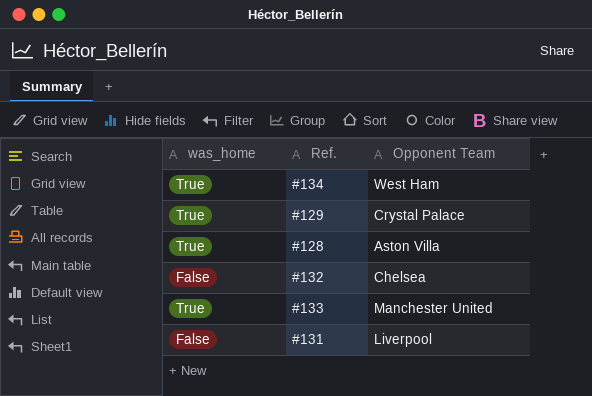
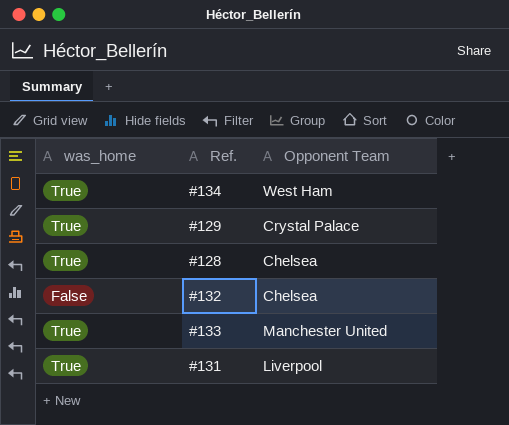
#128 | Opponent Team: Aston Villa -> Chelsea
#131 | was_home: False -> True

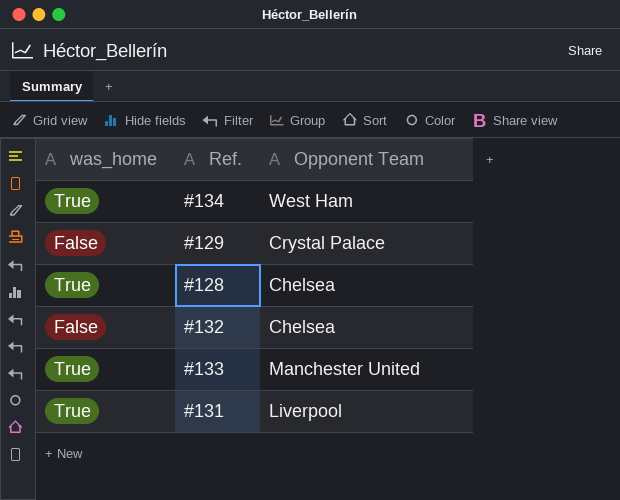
#129 | was_home: True -> False

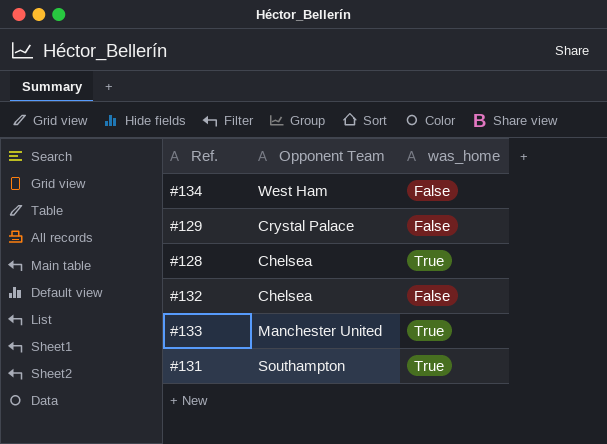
column was_home | position: 1 -> 3
#134 | was_home: True -> False
#131 | Opponent Team: Liverpool -> Southampton

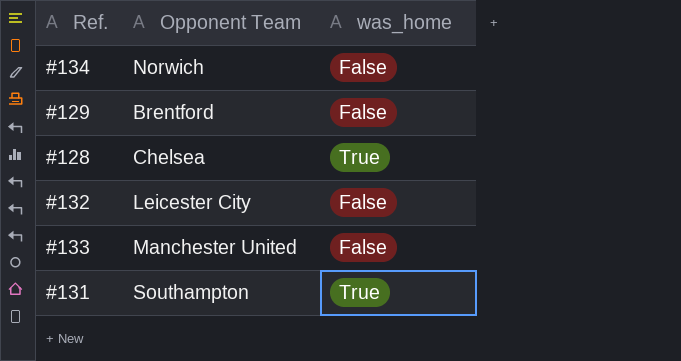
#134 | Opponent Team: West Ham -> Norwich
#129 | Opponent Team: Crystal Palace -> Brentford
#132 | Opponent Team: Chelsea -> Leicester City
#133 | was_home: True -> False

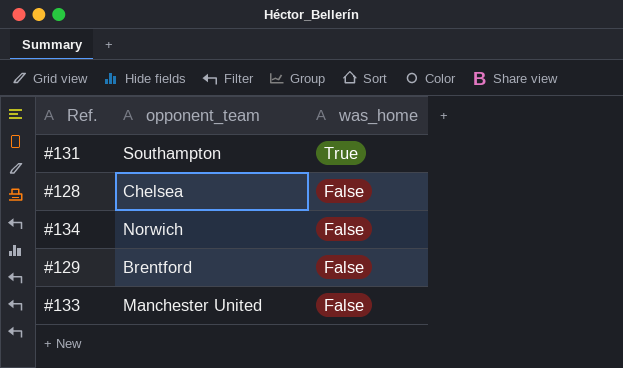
row order: none -> was_home descending
column name: Opponent Team -> opponent_team
row #132: Leicester City | False -> none
#128 | was_home: True -> False

